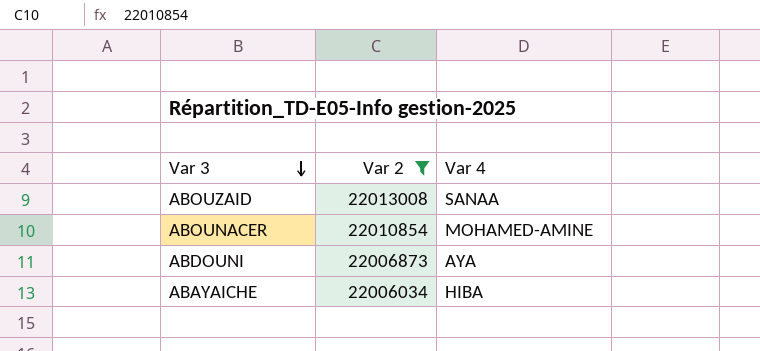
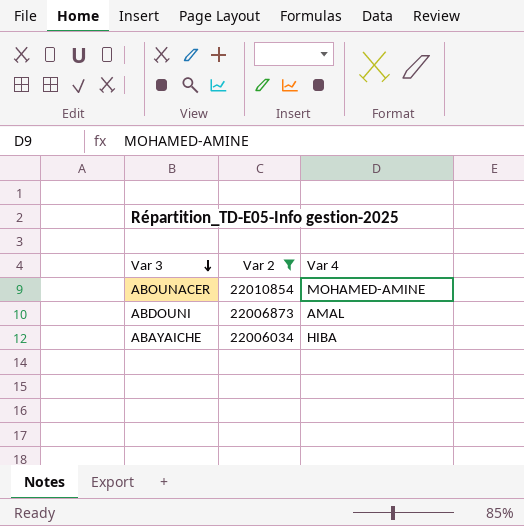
row ABOUZAID: 22013008 | SANAA -> none
ABDOUNI | Var 4: AYA -> AMAL

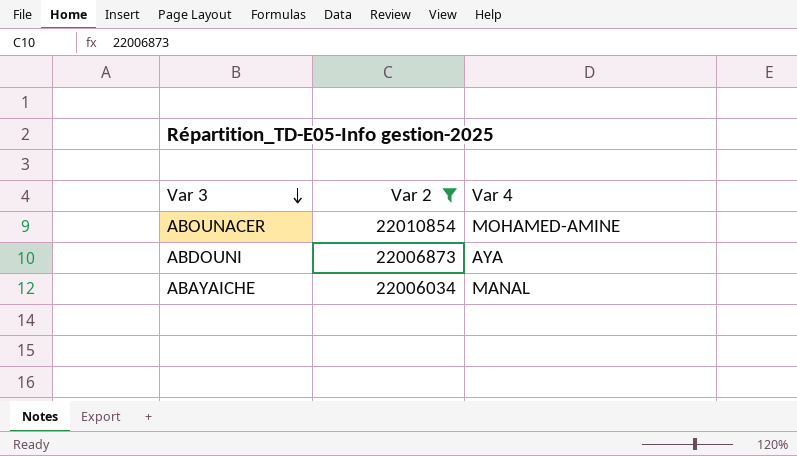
ABDOUNI | Var 4: AMAL -> AYA
ABAYAICHE | Var 4: HIBA -> MANAL

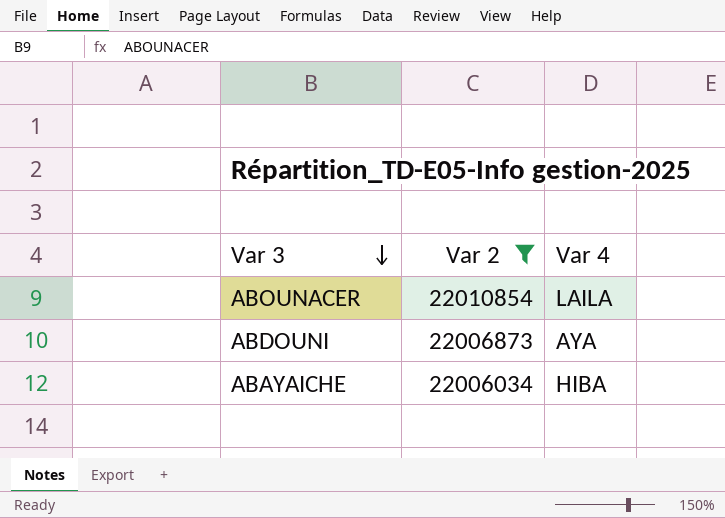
ABOUNACER | Var 4: MOHAMED-AMINE -> LAILA
ABAYAICHE | Var 4: MANAL -> HIBA

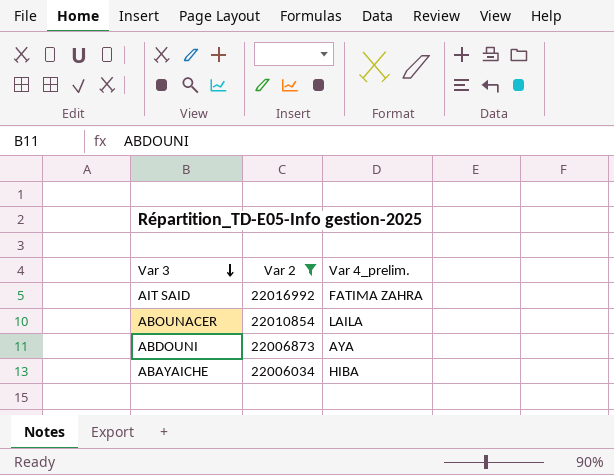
column name: Var 4 -> Var 4_prelim.
row AIT SAID: none -> 22016992 | FATIMA ZAHRA

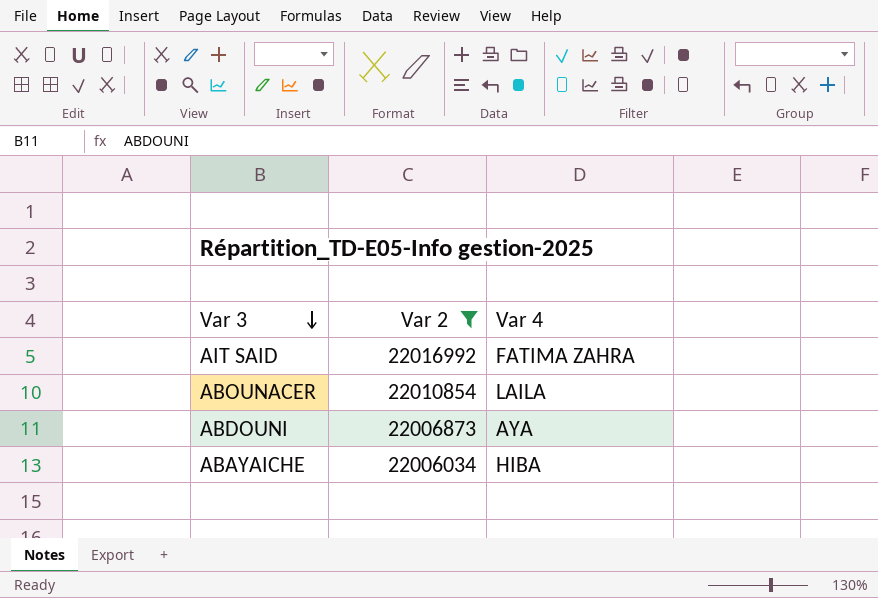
column name: Var 4_prelim. -> Var 4

